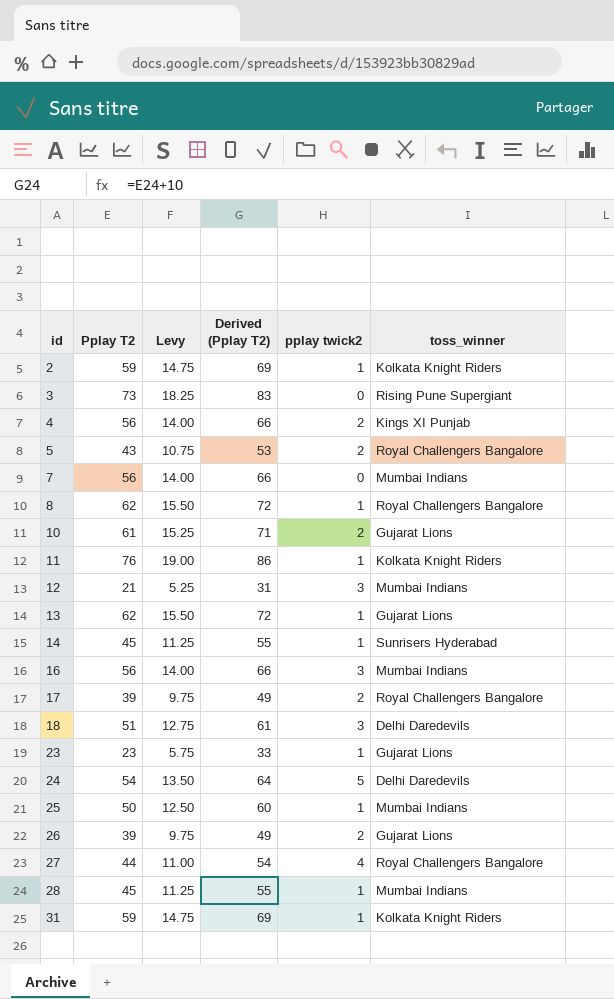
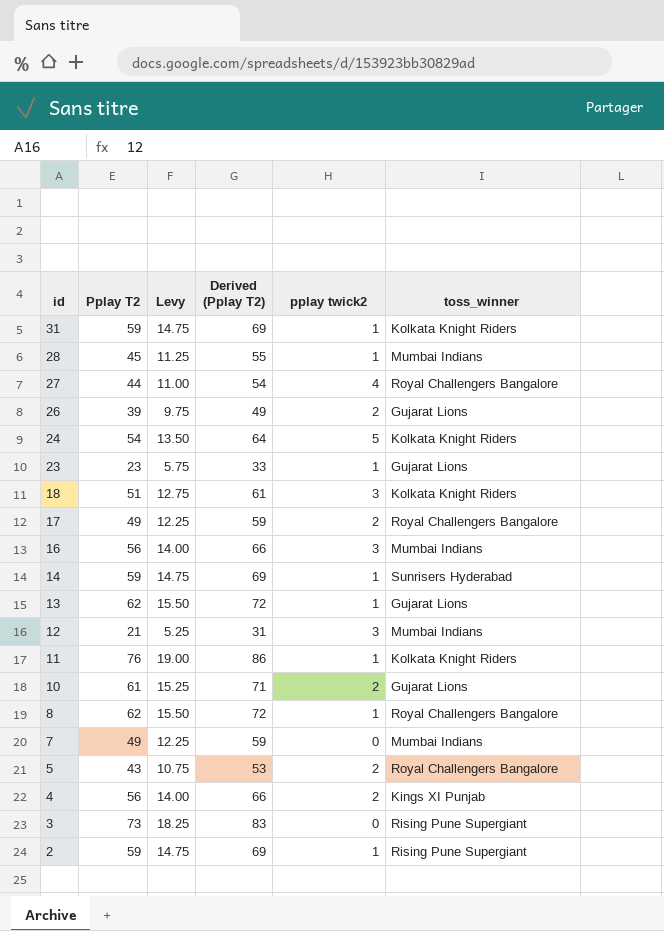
row order: id ascending -> id descending
row 25: 50 | 12.50 | 60 | 1 | Mumbai Indians -> none
24 | toss_winner: Delhi Daredevils -> Kolkata Knight Riders
18 | toss_winner: Delhi Daredevils -> Kolkata Knight Riders
17 | Pplay T2: 39 -> 49
17 | Levy: 9.75 -> 12.25
17 | Derived (Pplay T2): 49 -> 59
14 | Pplay T2: 45 -> 59
14 | Levy: 11.25 -> 14.75
14 | Derived (Pplay T2): 55 -> 69
7 | Pplay T2: 56 -> 49
7 | Levy: 14.00 -> 12.25
7 | Derived (Pplay T2): 66 -> 59
2 | toss_winner: Kolkata Knight Riders -> Rising Pune Supergiant

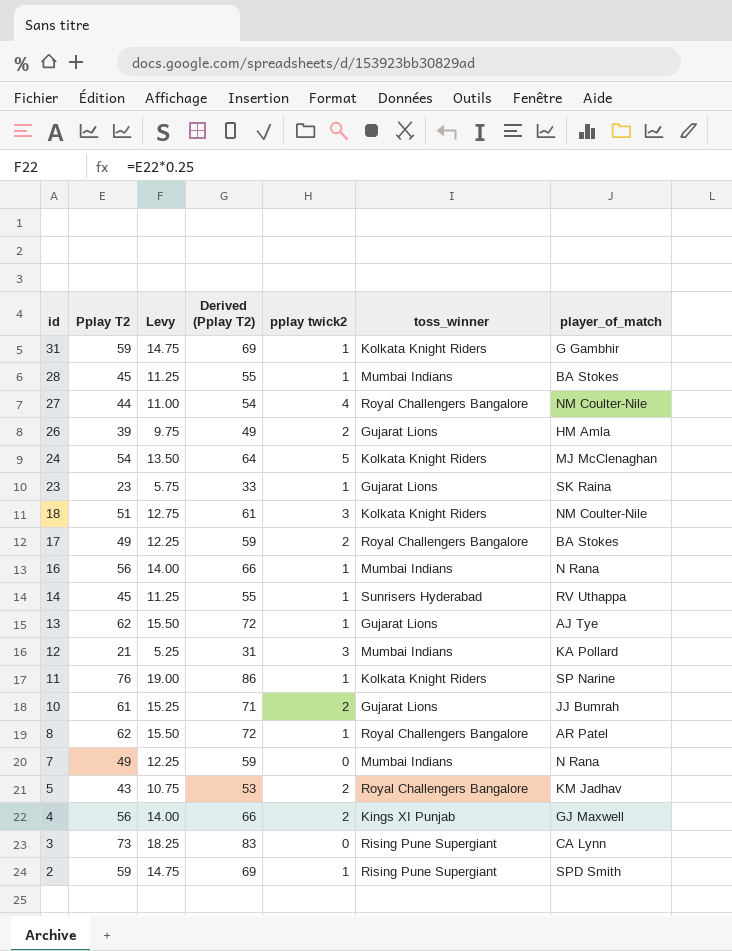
column player_of_match | position: none -> 7
16 | pplay twick2: 3 -> 1
14 | Pplay T2: 59 -> 45
14 | Levy: 14.75 -> 11.25
14 | Derived (Pplay T2): 69 -> 55

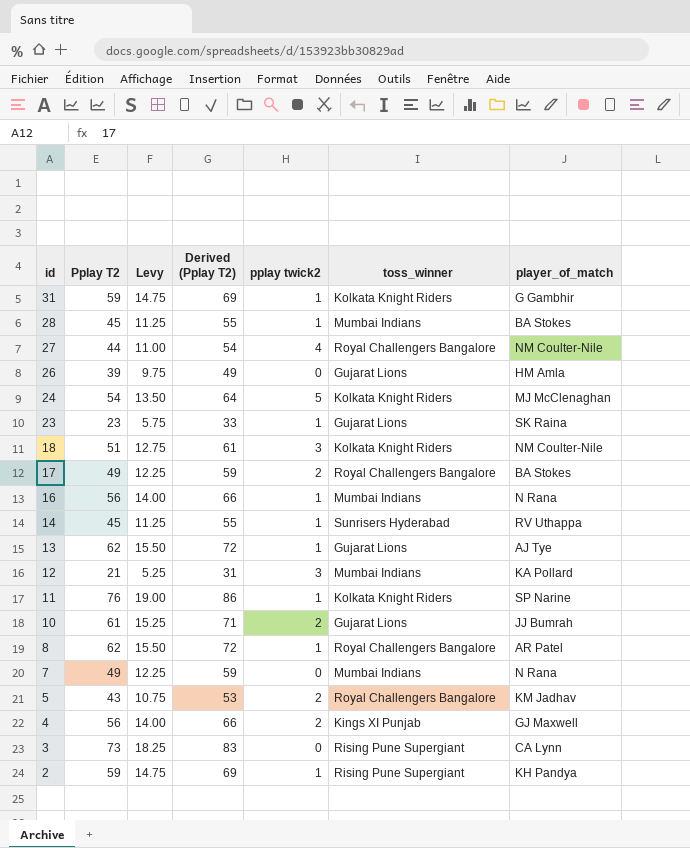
26 | pplay twick2: 2 -> 0
2 | player_of_match: SPD Smith -> KH Pandya

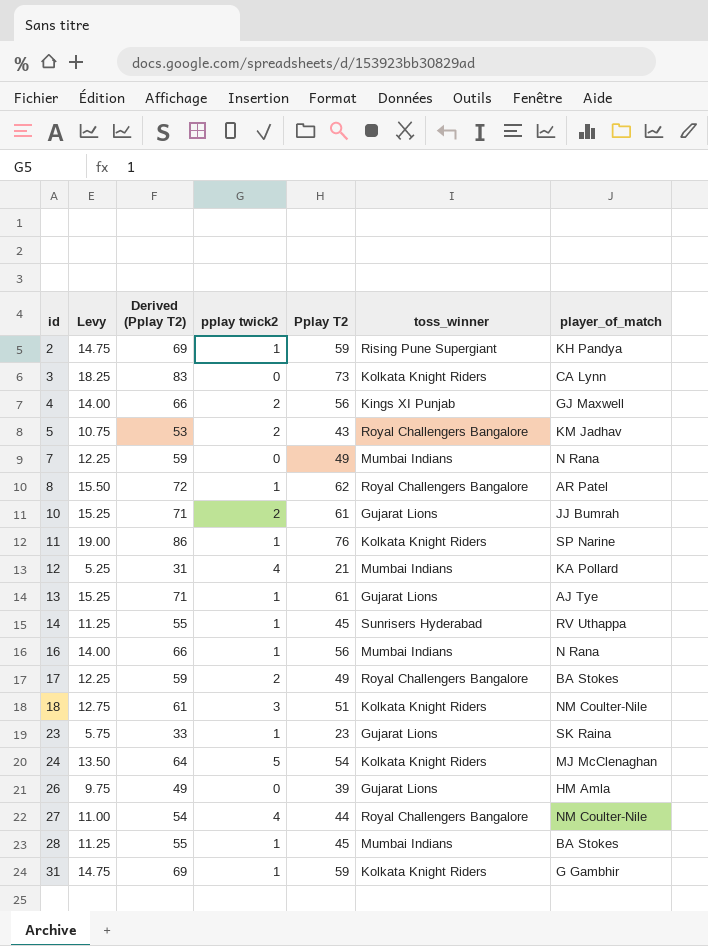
row order: id descending -> id ascending
column Pplay T2 | position: 2 -> 5
3 | toss_winner: Rising Pune Supergiant -> Kolkata Knight Riders
12 | pplay twick2: 3 -> 4
13 | Levy: 15.50 -> 15.25
13 | Derived (Pplay T2): 72 -> 71
13 | Pplay T2: 62 -> 61

